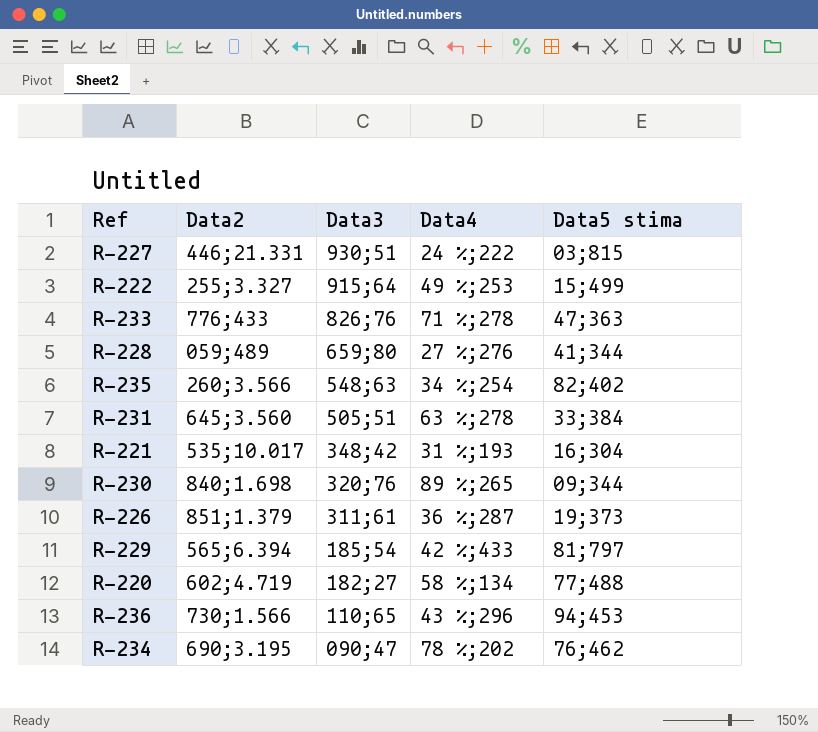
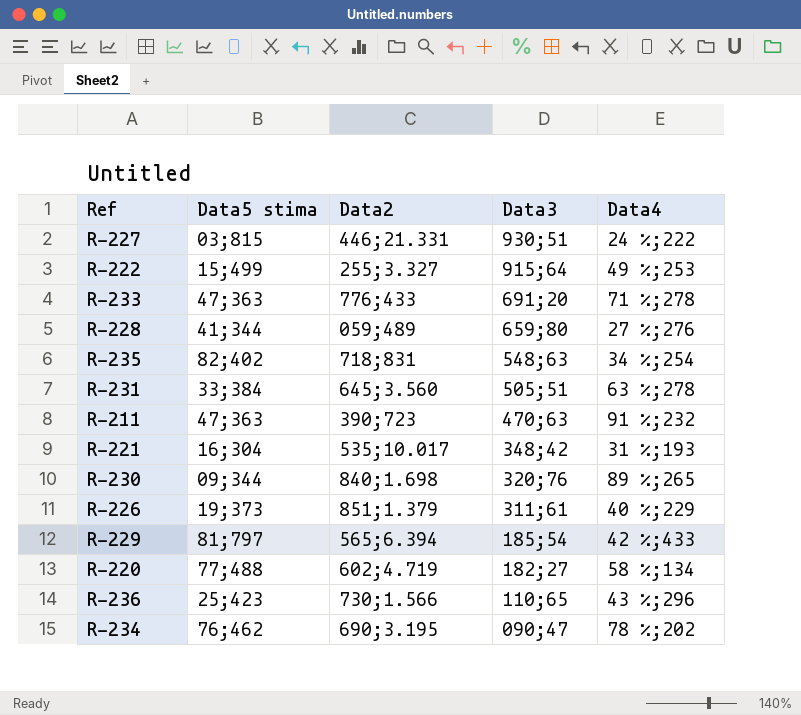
column Data5 stima | position: 5 -> 2
R-233 | Data3: 826;76 -> 691;20
R-235 | Data2: 260;3.566 -> 718;831
row R-211: none -> 47;363 | 390;723 | 470;63 | 91 %;232
R-226 | Data4: 36 %;287 -> 40 %;229
R-236 | Data5 stima: 94;453 -> 25;423

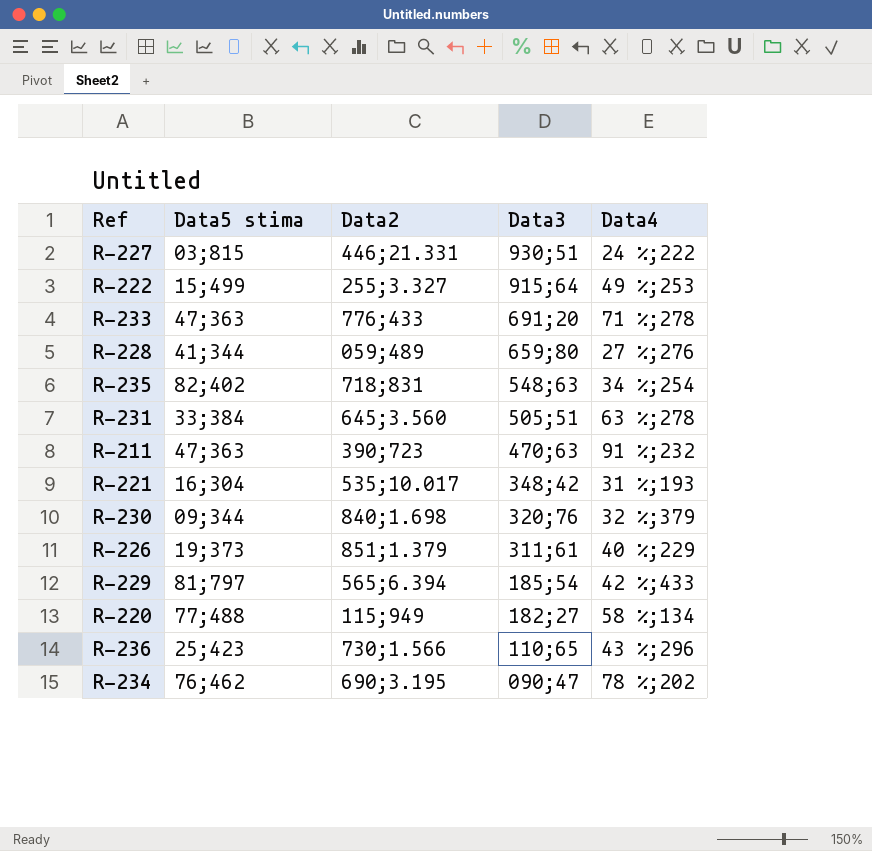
R-230 | Data4: 89 %;265 -> 32 %;379
R-220 | Data2: 602;4.719 -> 115;949

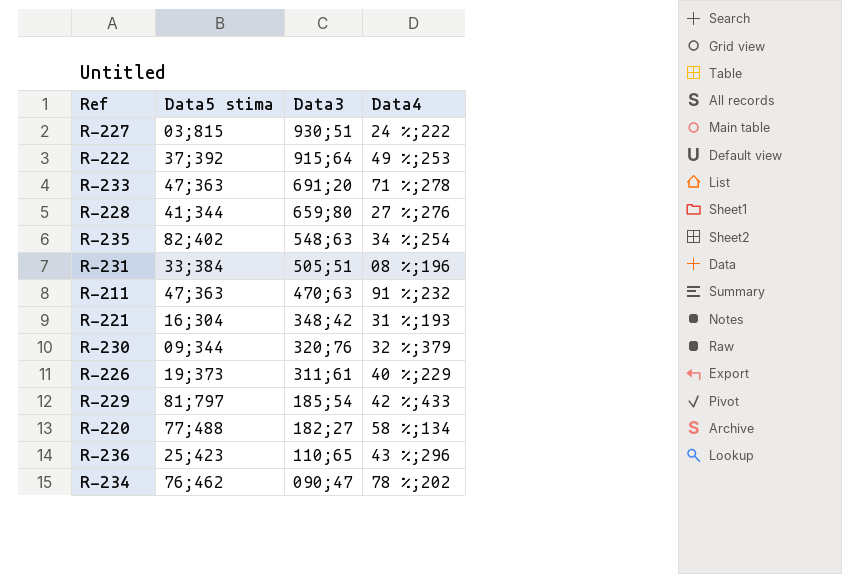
column Data2 | position: 3 -> none
R-222 | Data5 stima: 15;499 -> 37;392
R-231 | Data4: 63 %;278 -> 08 %;196

